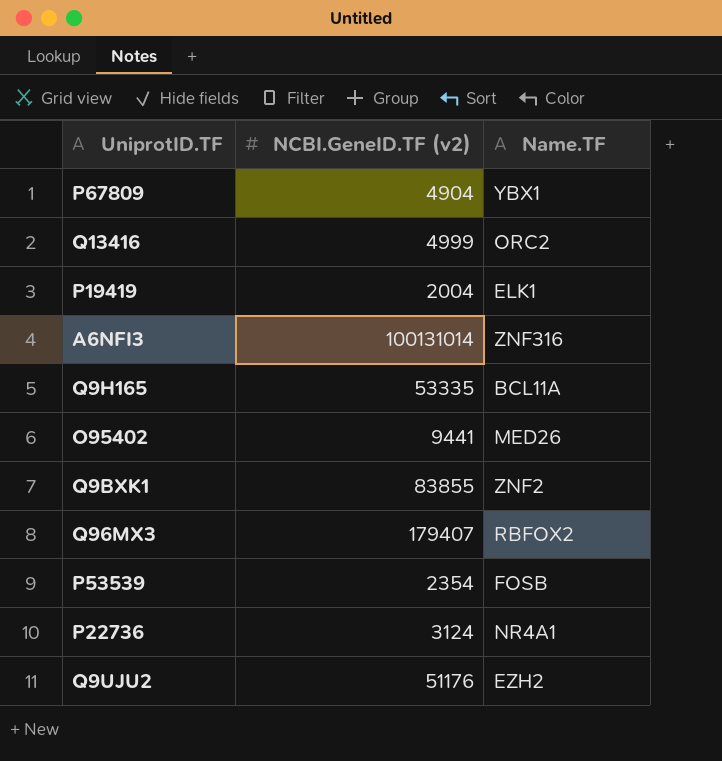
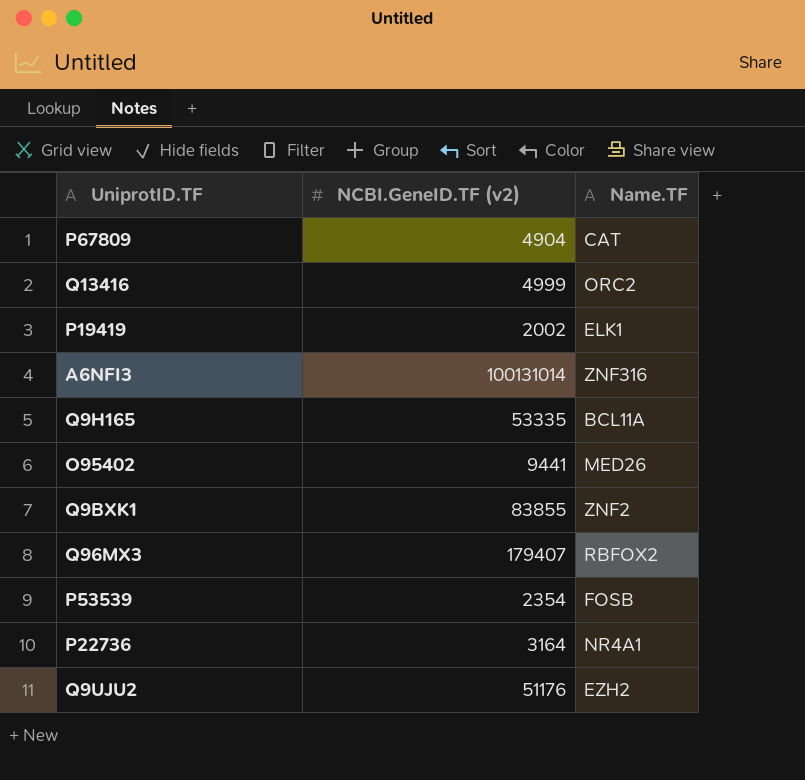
P67809 | Name.TF: YBX1 -> CAT
P19419 | NCBI.GeneID.TF (v2): 2004 -> 2002
P22736 | NCBI.GeneID.TF (v2): 3124 -> 3164

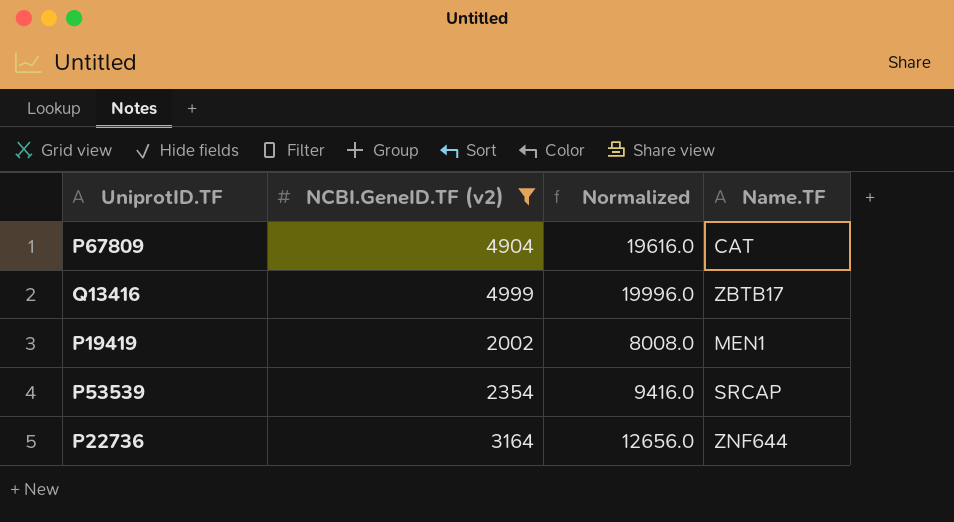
filter: none -> NCBI.GeneID.TF (v2) <= 4999
column Normalized | formula: none -> [NCBI.GeneID.TF (v2)] * 4
Q13416 | Name.TF: ORC2 -> ZBTB17
P19419 | Name.TF: ELK1 -> MEN1
P53539 | Name.TF: FOSB -> SRCAP
P22736 | Name.TF: NR4A1 -> ZNF644

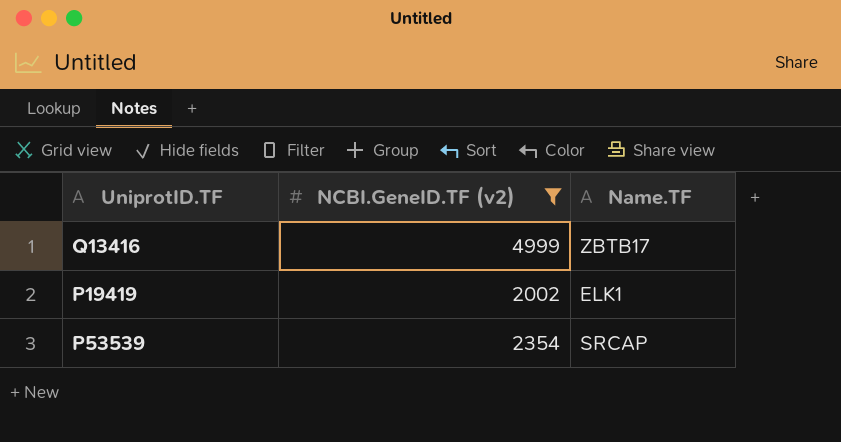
column Normalized | formula: [NCBI.GeneID.TF (v2)] * 4 -> none
row P67809: 4904 | 19616.0 | CAT -> none
row P22736: 3164 | 12656.0 | ZNF644 -> none
P19419 | Name.TF: MEN1 -> ELK1

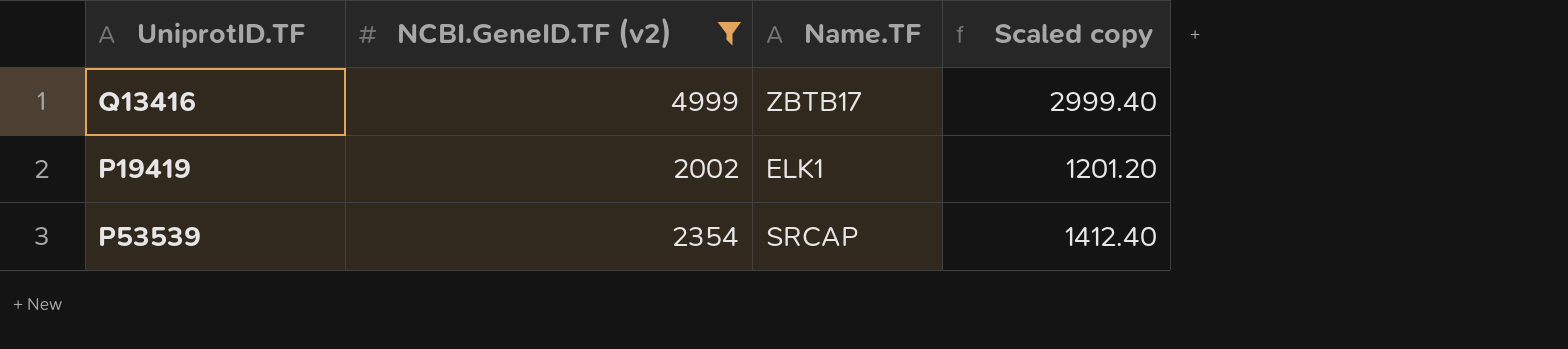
column Scaled copy | formula: none -> [NCBI.GeneID.TF (v2)] * 0.6

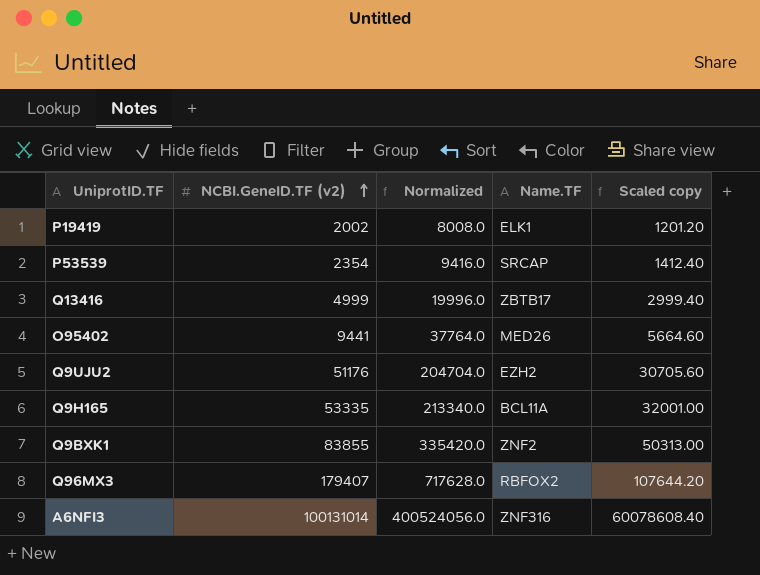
filter: NCBI.GeneID.TF (v2) <= 4999 -> none
row order: none -> NCBI.GeneID.TF (v2) ascending
column Normalized | formula: none -> [NCBI.GeneID.TF (v2)] * 4

